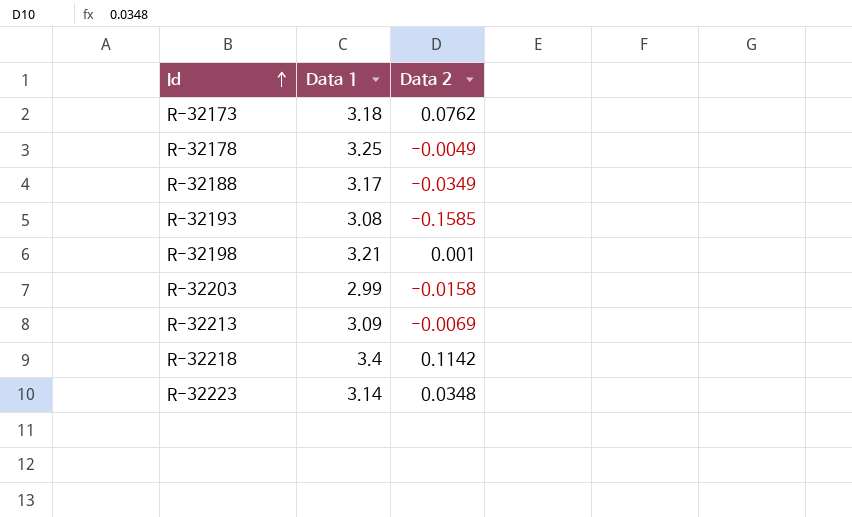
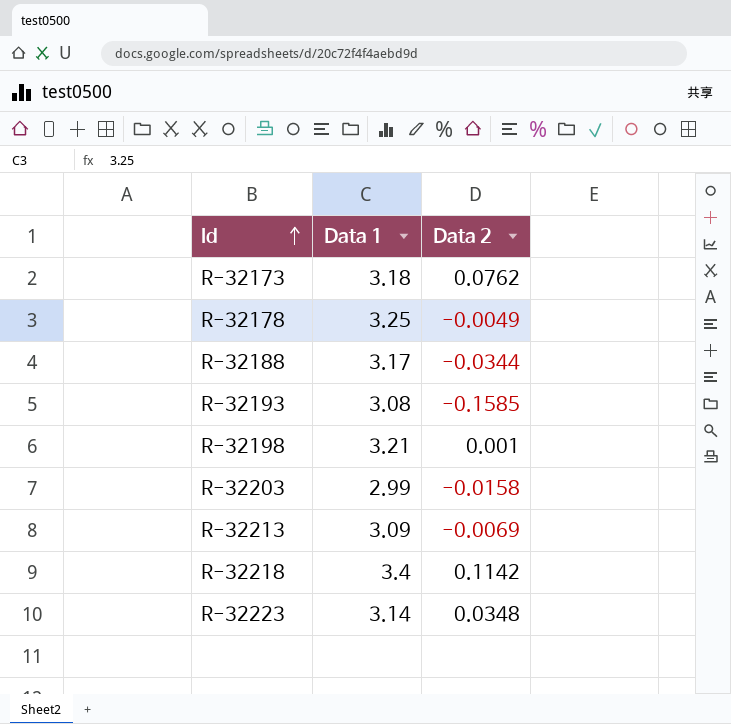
R-32188 | Data 2: -0.0349 -> -0.0344

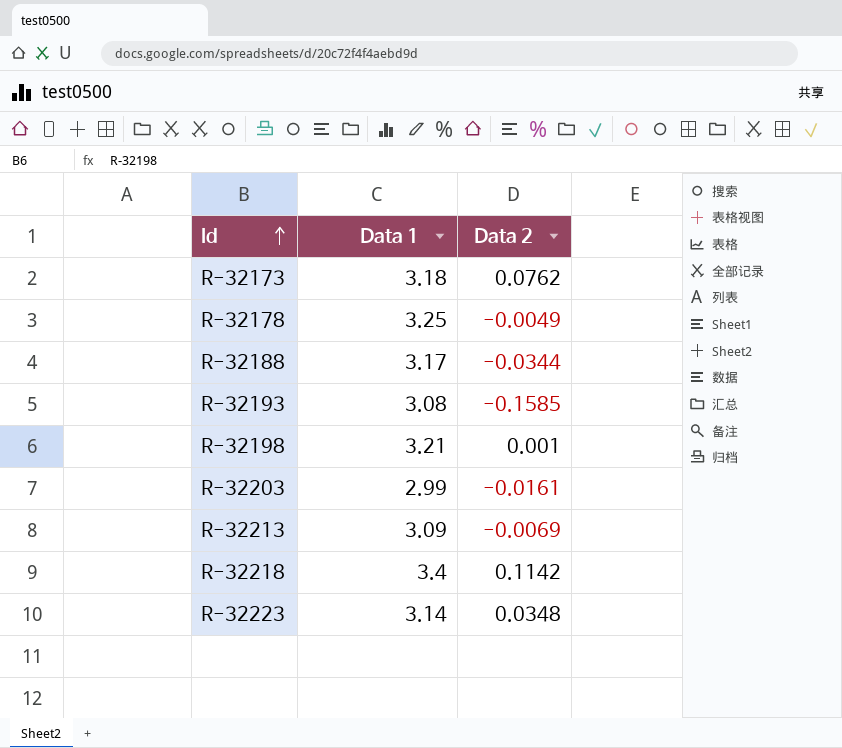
R-32203 | Data 2: -0.0158 -> -0.0161

